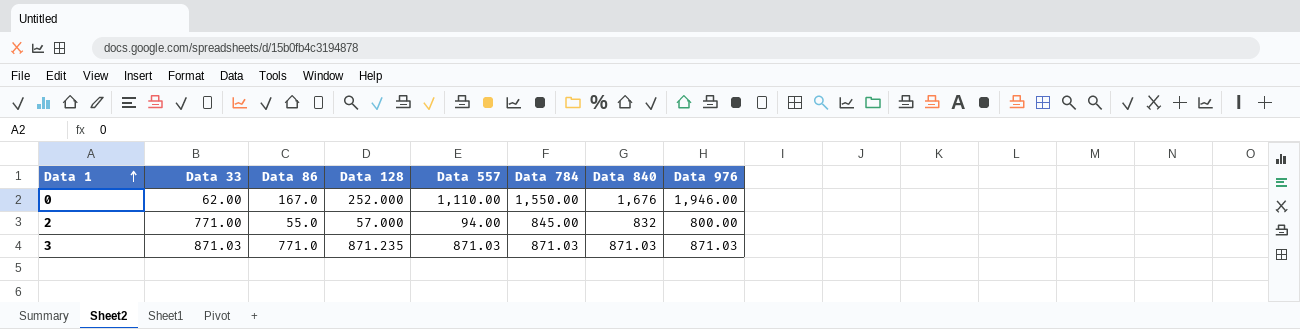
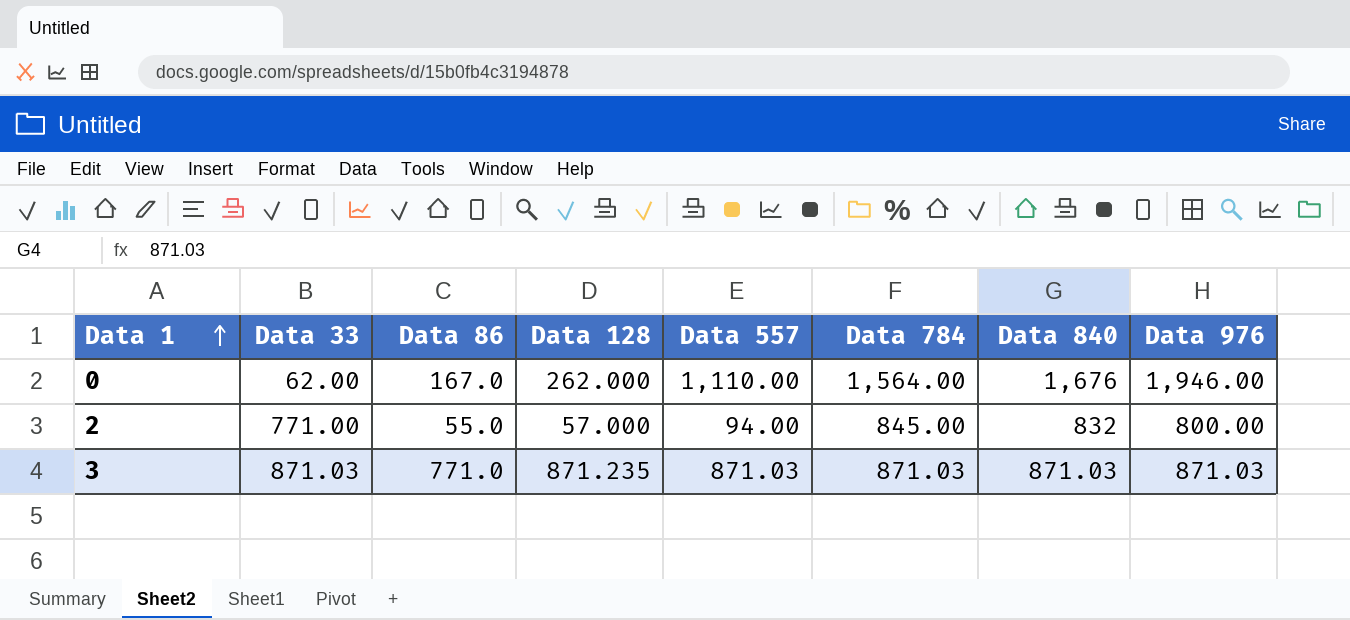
0 | Data 128: 252.000 -> 262.000
0 | Data 784: 1,550.00 -> 1,564.00

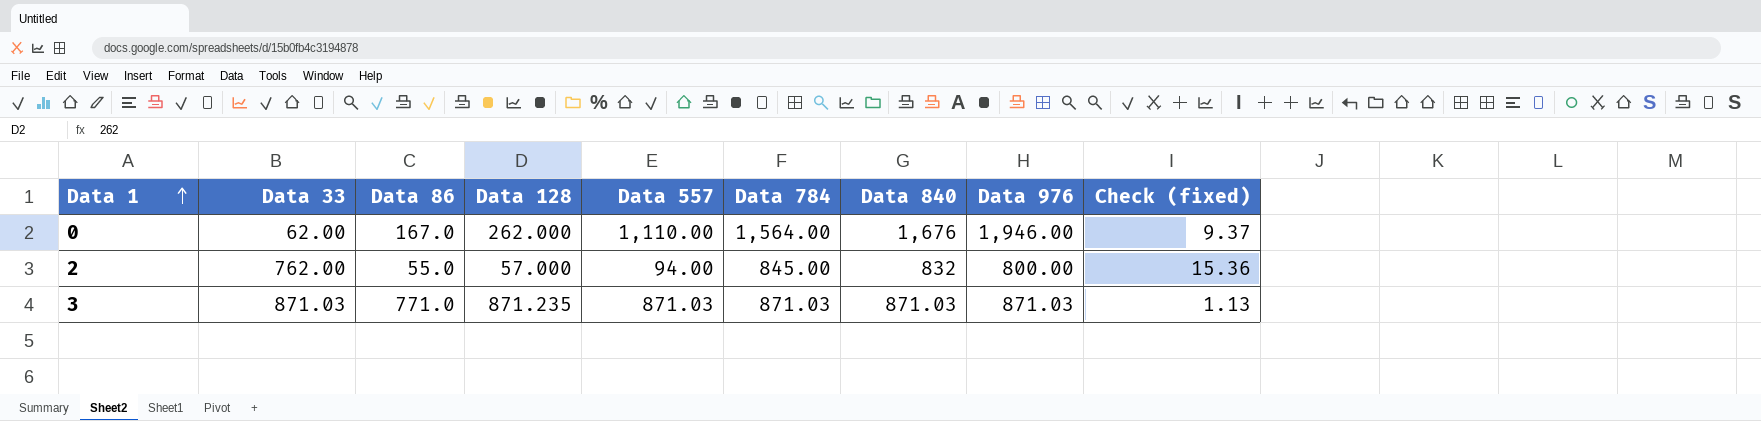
column Check (fixed) | formula: none -> [Data 784] / [Data 86]
2 | Data 33: 771.00 -> 762.00

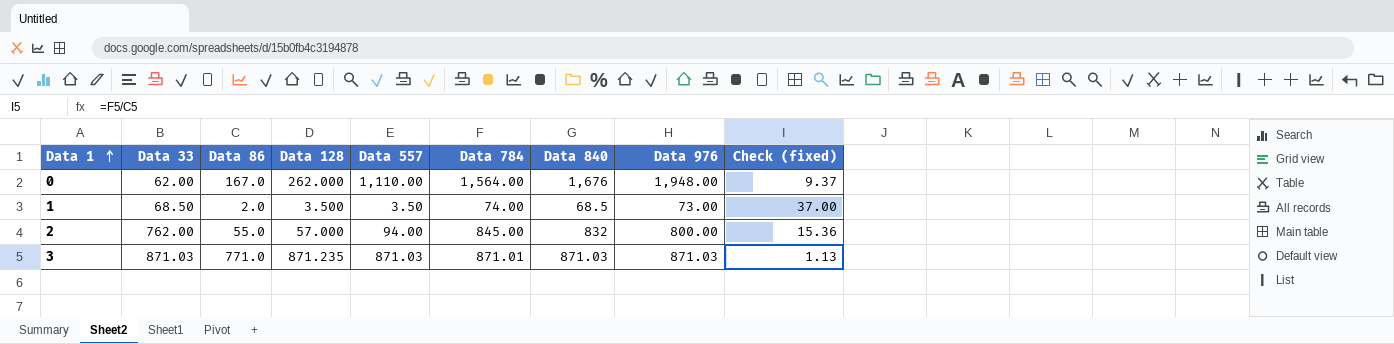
0 | Data 976: 1,946.00 -> 1,948.00
row 1: none -> 68.50 | 2.0 | 3.500 | 3.50 | 74.00 | 68.5 | 73.00 | 37.00
3 | Data 784: 871.03 -> 871.01

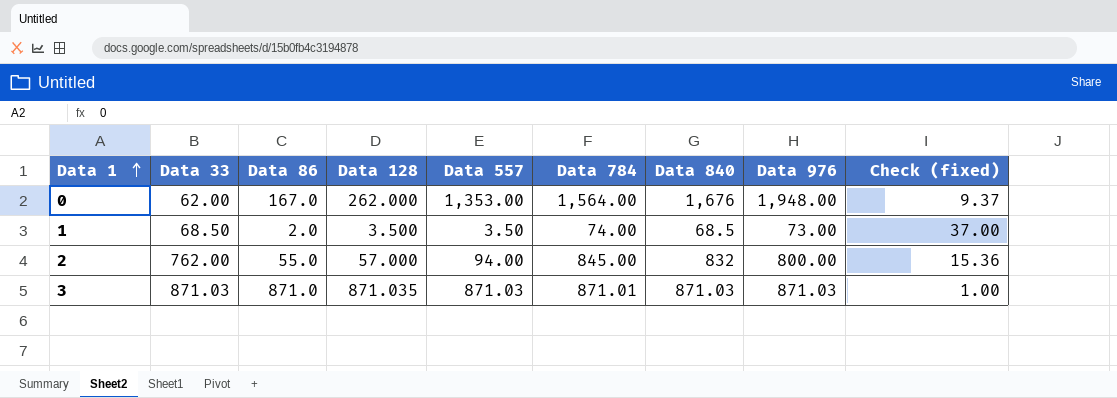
0 | Data 557: 1,110.00 -> 1,353.00
3 | Data 86: 771.0 -> 871.0
3 | Data 128: 871.235 -> 871.035
3 | Check (fixed): 1.13 -> 1.00

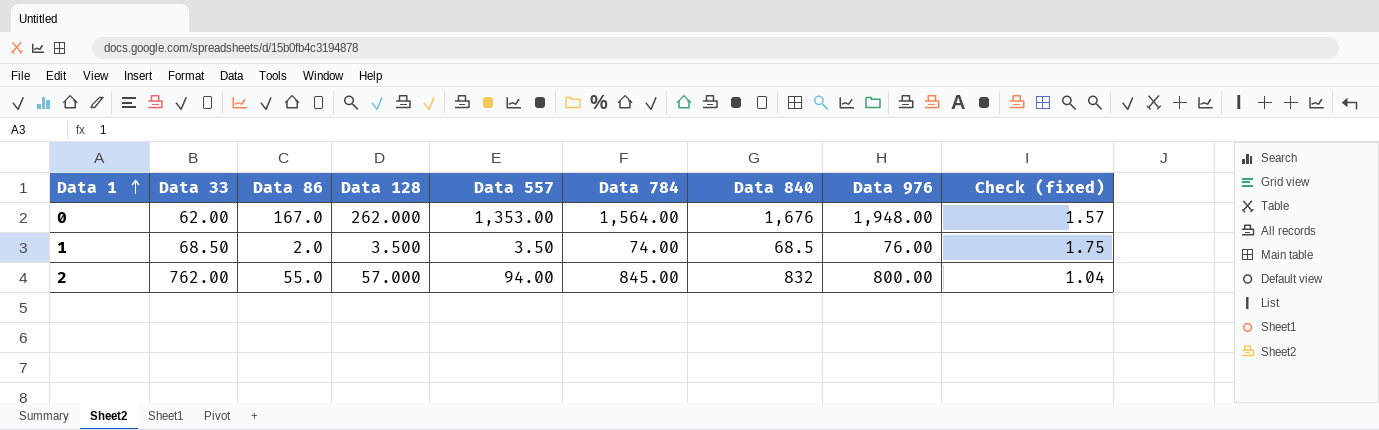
column Check (fixed) | formula: [Data 784] / [Data 86] -> [Data 128] / [Data 86]
row 3: 871.03 | 871.0 | 871.035 | 871.03 | 871.01 | 871.03 | 871.03 | 1.00 -> none
1 | Data 976: 73.00 -> 76.00

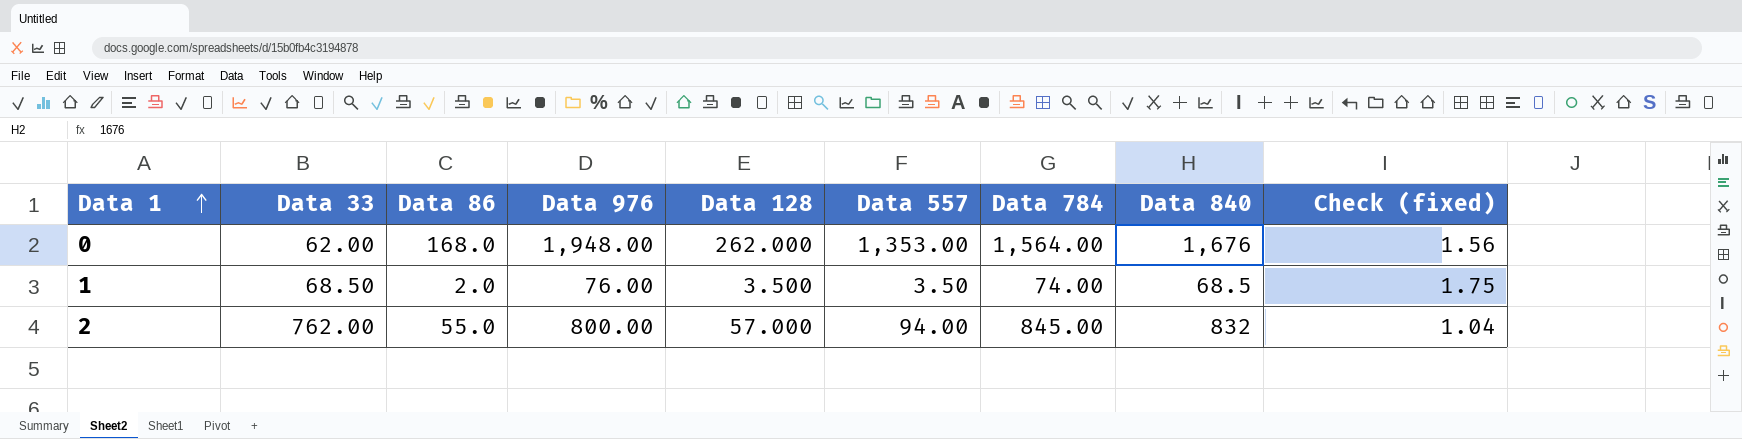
column Data 976 | position: 8 -> 4
0 | Data 86: 167.0 -> 168.0
0 | Check (fixed): 1.57 -> 1.56

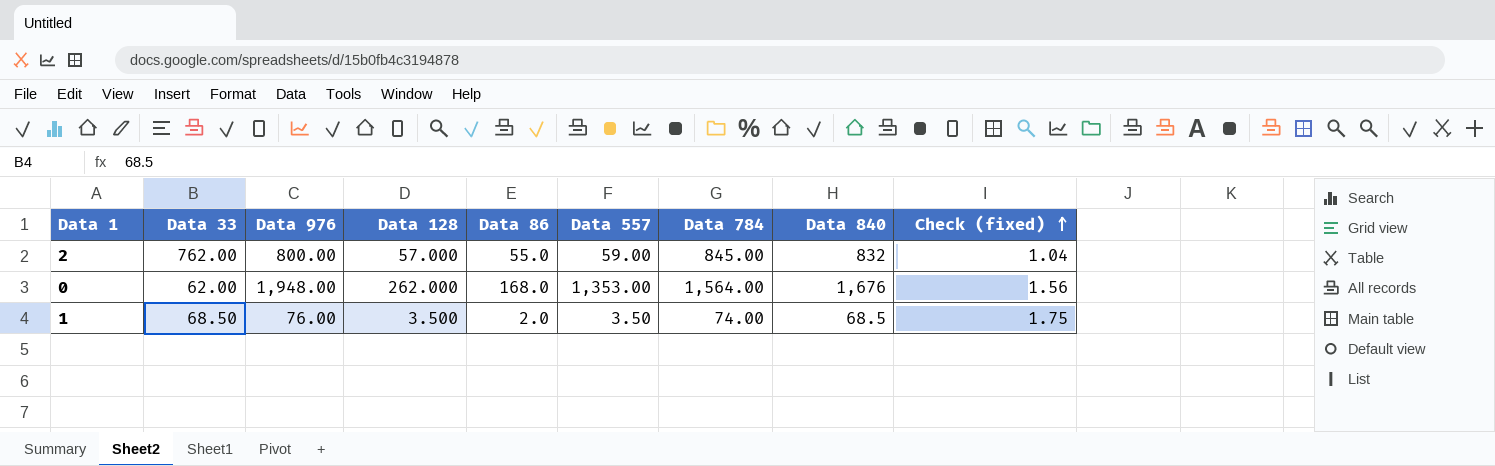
row order: Data 1 ascending -> Check (fixed) ascending
column Data 86 | position: 3 -> 5
2 | Data 557: 94.00 -> 59.00

